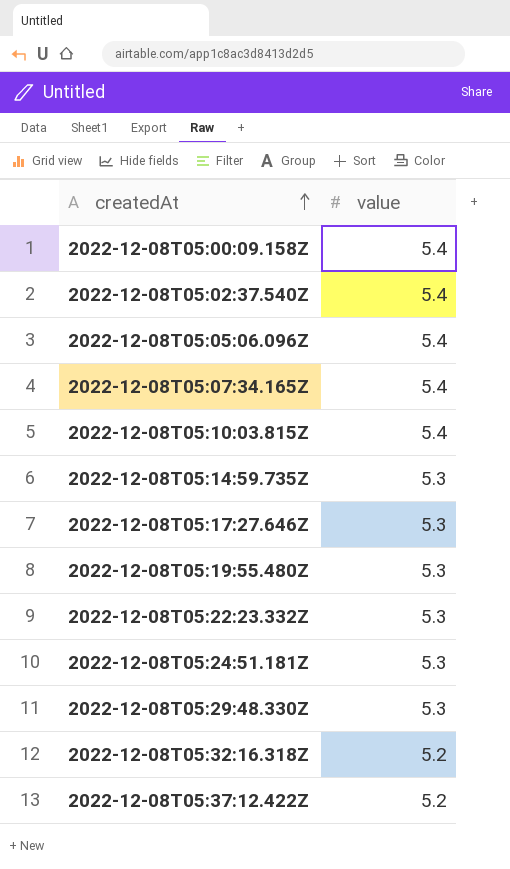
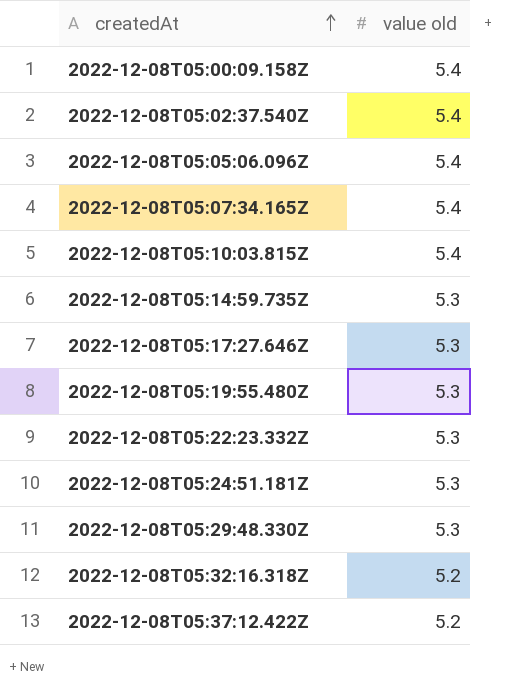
column name: value -> value old

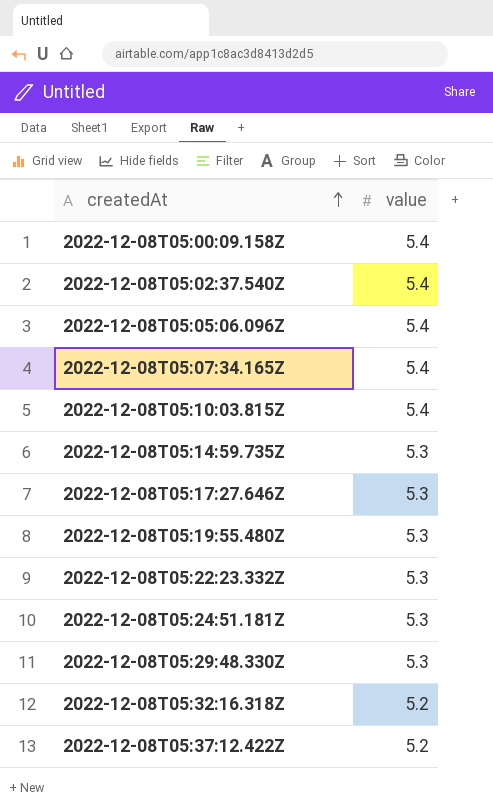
column name: value old -> value

